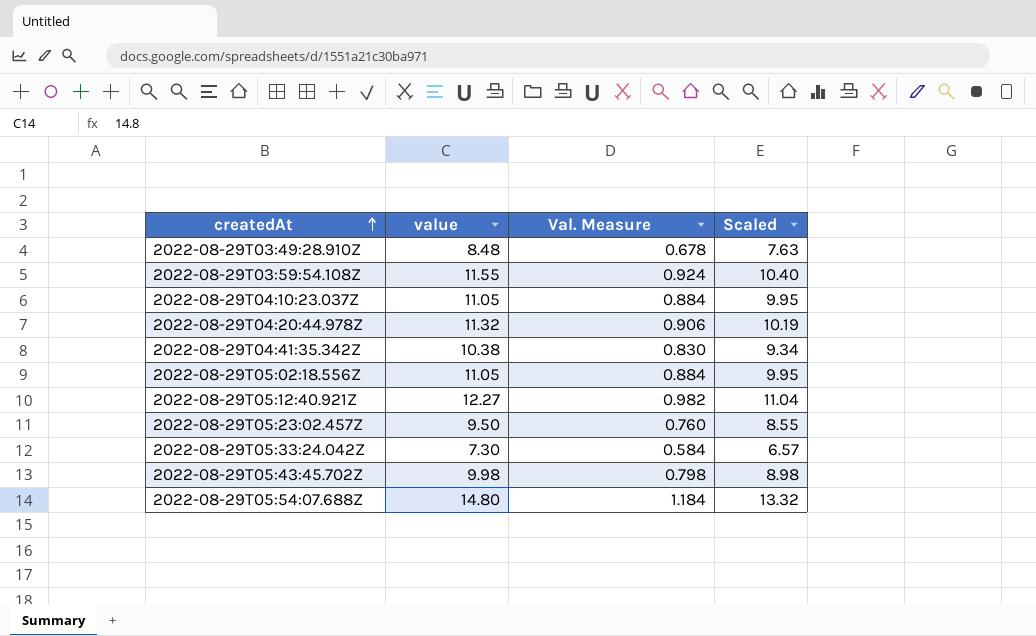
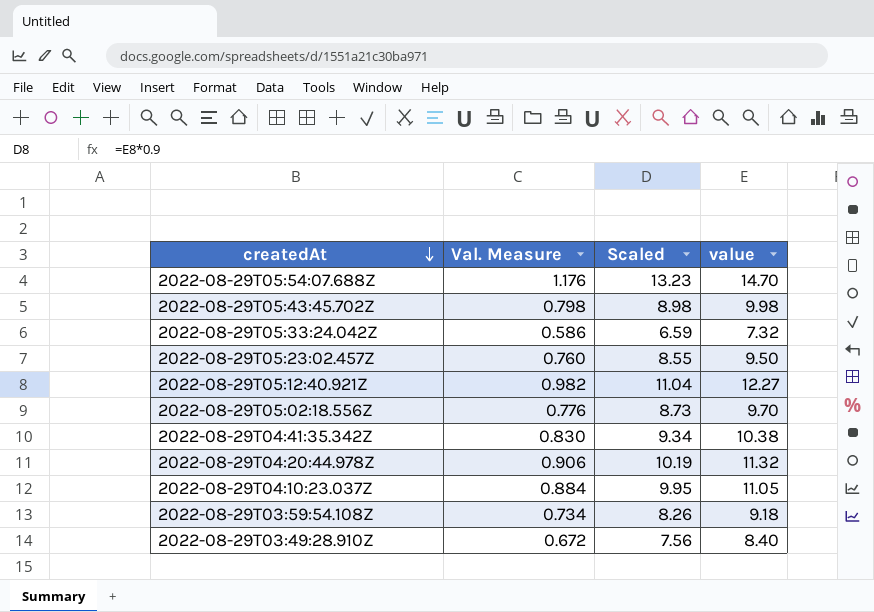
row order: createdAt ascending -> createdAt descending
column value | position: 2 -> 4
2022-08-29T05:54:07.688Z | Val. Measure: 1.184 -> 1.176
2022-08-29T05:54:07.688Z | Scaled: 13.32 -> 13.23
2022-08-29T05:54:07.688Z | value: 14.80 -> 14.70
2022-08-29T05:33:24.042Z | Val. Measure: 0.584 -> 0.586
2022-08-29T05:33:24.042Z | Scaled: 6.57 -> 6.59
2022-08-29T05:33:24.042Z | value: 7.30 -> 7.32
2022-08-29T05:02:18.556Z | Val. Measure: 0.884 -> 0.776
2022-08-29T05:02:18.556Z | Scaled: 9.95 -> 8.73
2022-08-29T05:02:18.556Z | value: 11.05 -> 9.70
2022-08-29T03:59:54.108Z | Val. Measure: 0.924 -> 0.734
2022-08-29T03:59:54.108Z | Scaled: 10.40 -> 8.26
2022-08-29T03:59:54.108Z | value: 11.55 -> 9.18
2022-08-29T03:49:28.910Z | Val. Measure: 0.678 -> 0.672
2022-08-29T03:49:28.910Z | Scaled: 7.63 -> 7.56
2022-08-29T03:49:28.910Z | value: 8.48 -> 8.40

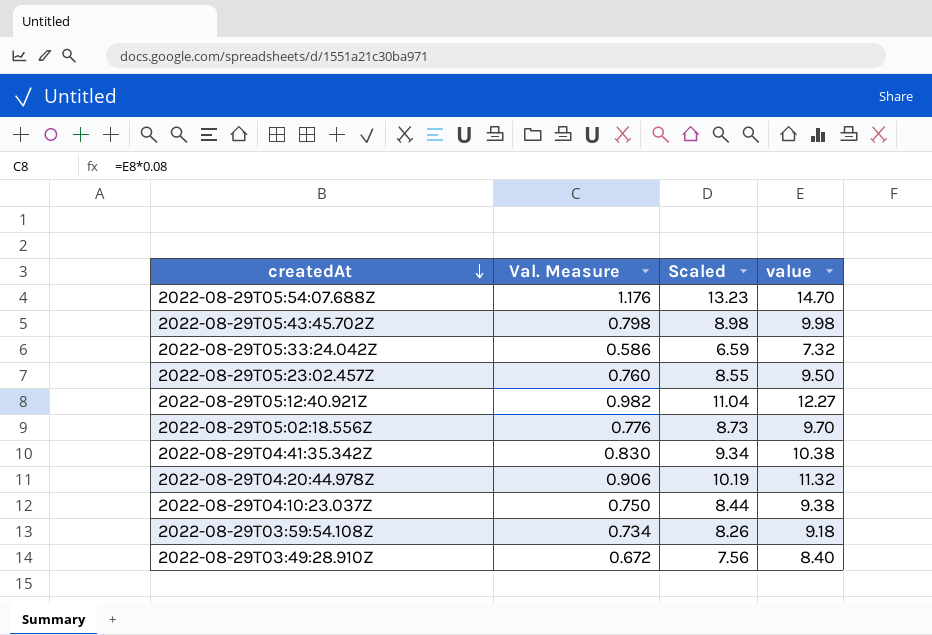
2022-08-29T04:10:23.037Z | Val. Measure: 0.884 -> 0.750
2022-08-29T04:10:23.037Z | Scaled: 9.95 -> 8.44
2022-08-29T04:10:23.037Z | value: 11.05 -> 9.38

